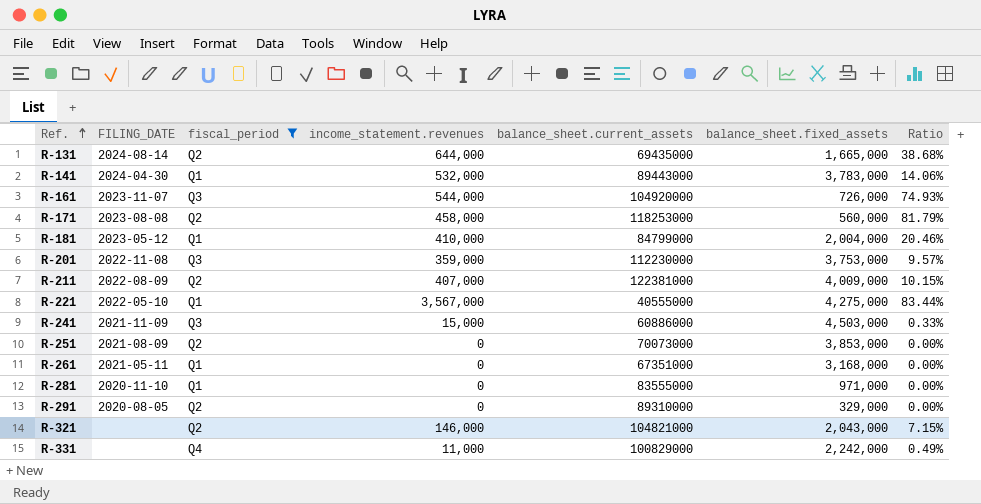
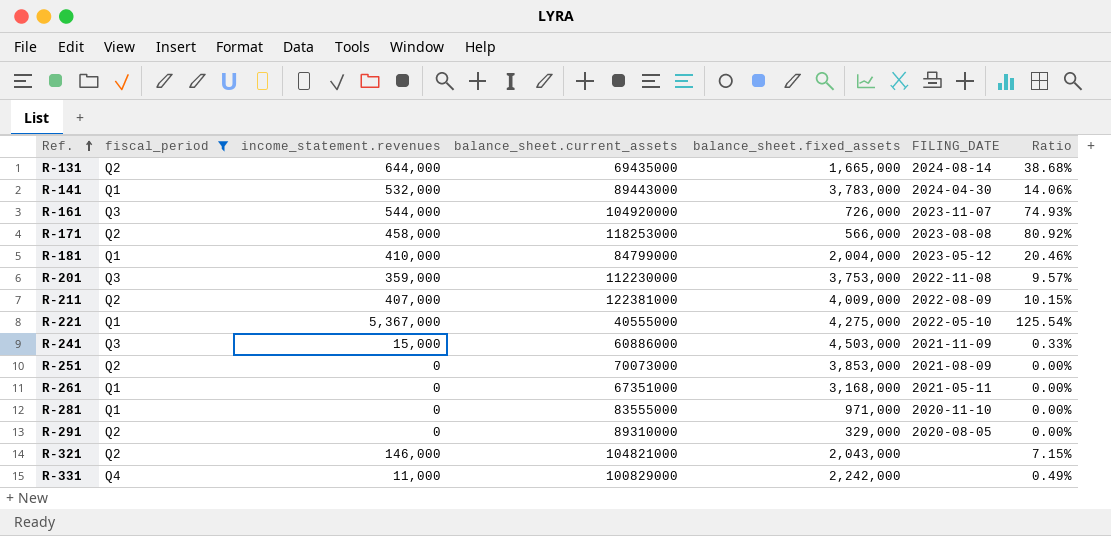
column FILING_DATE | position: 2 -> 6
R-171 | balance_sheet.fixed_assets: 560,000 -> 566,000
R-171 | Ratio: 81.79% -> 80.92%
R-221 | income_statement.revenues: 3,567,000 -> 5,367,000
R-221 | Ratio: 83.44% -> 125.54%

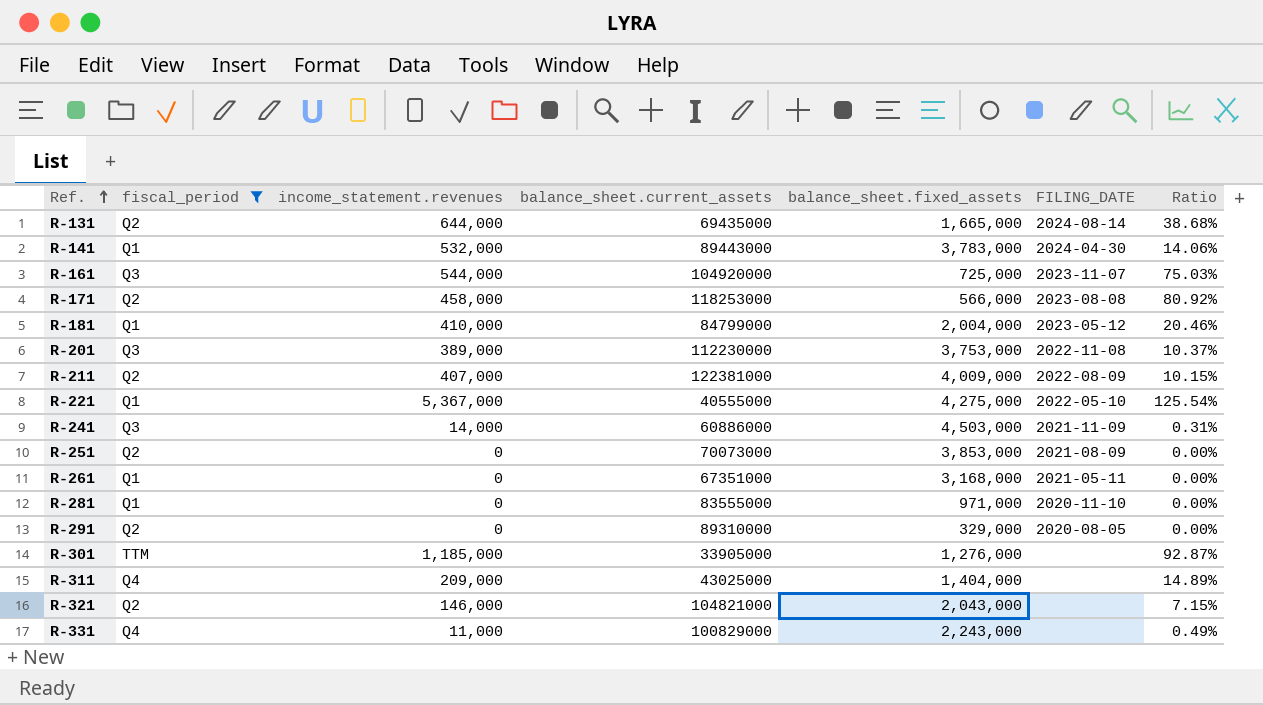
R-161 | balance_sheet.fixed_assets: 726,000 -> 725,000
R-161 | Ratio: 74.93% -> 75.03%
R-201 | income_statement.revenues: 359,000 -> 389,000
R-201 | Ratio: 9.57% -> 10.37%
R-241 | income_statement.revenues: 15,000 -> 14,000
R-241 | Ratio: 0.33% -> 0.31%
row R-301: none -> TTM | 1,185,000 | 33905000 | 1,276,000 | none | 92.87%
row R-311: none -> Q4 | 209,000 | 43025000 | 1,404,000 | none | 14.89%
R-331 | balance_sheet.fixed_assets: 2,242,000 -> 2,243,000

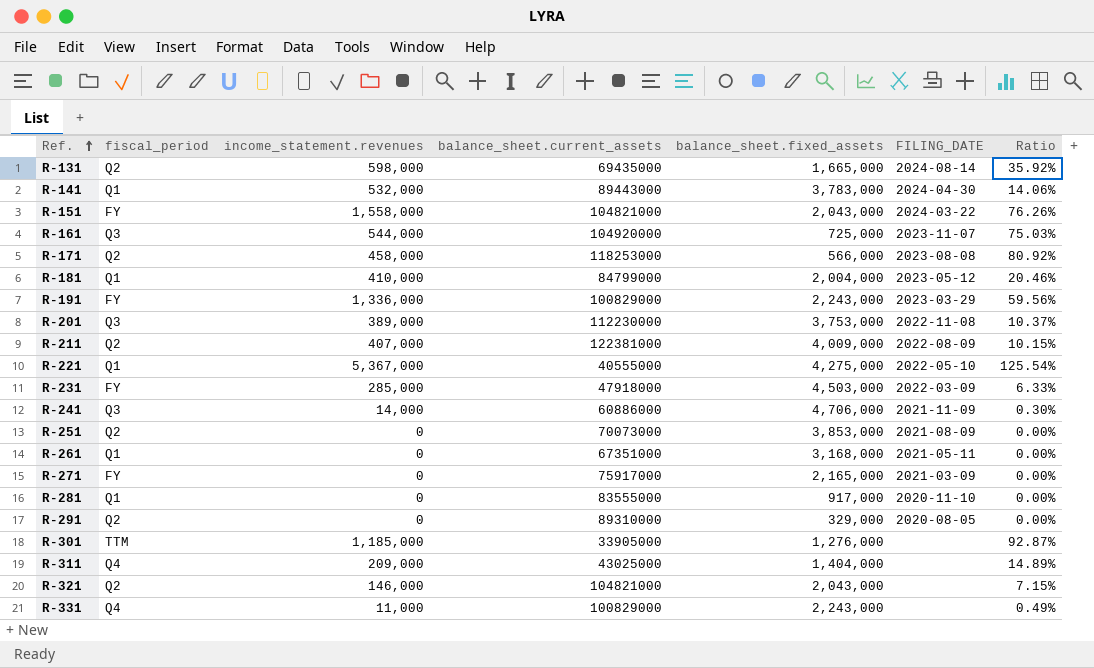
filter: fiscal_period != FY -> none
R-131 | income_statement.revenues: 644,000 -> 598,000
R-131 | Ratio: 38.68% -> 35.92%
R-241 | balance_sheet.fixed_assets: 4,503,000 -> 4,706,000
R-241 | Ratio: 0.31% -> 0.30%
R-281 | balance_sheet.fixed_assets: 971,000 -> 917,000

